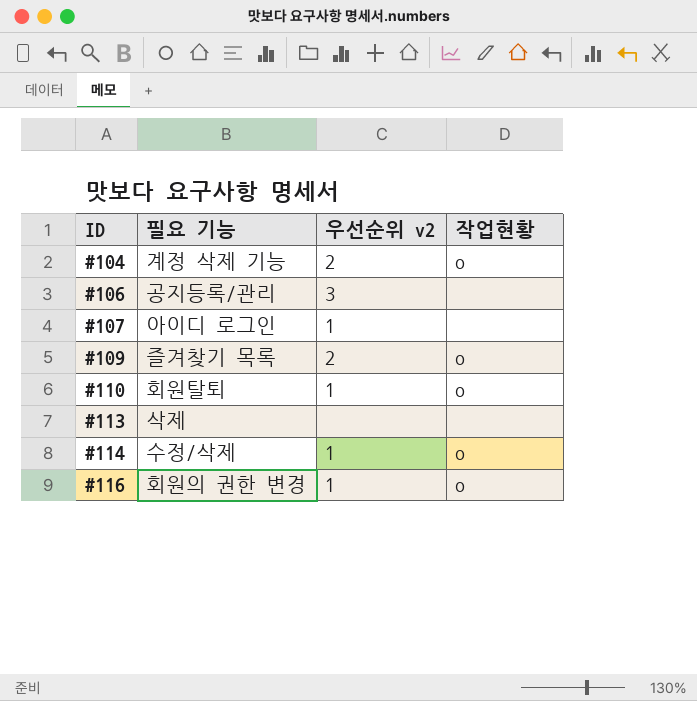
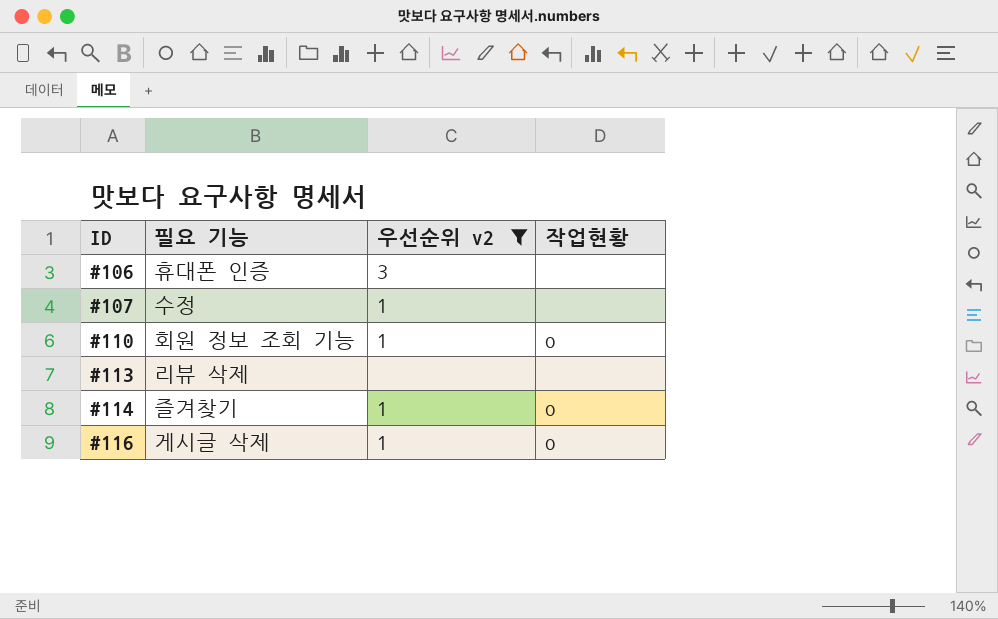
filter: none -> 우선순위 v2 != 2
#106 | 필요 기능: 공지등록/관리 -> 휴대폰 인증
#107 | 필요 기능: 아이디 로그인 -> 수정
#110 | 필요 기능: 회원탈퇴 -> 회원 정보 조회 기능
#113 | 필요 기능: 삭제 -> 리뷰 삭제
#114 | 필요 기능: 수정/삭제 -> 즐겨찾기
#116 | 필요 기능: 회원의 권한 변경 -> 게시글 삭제

